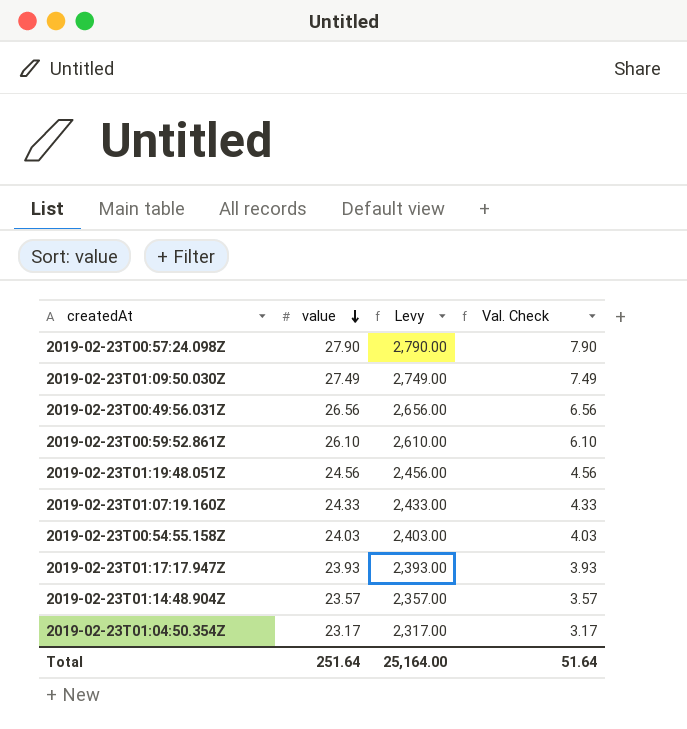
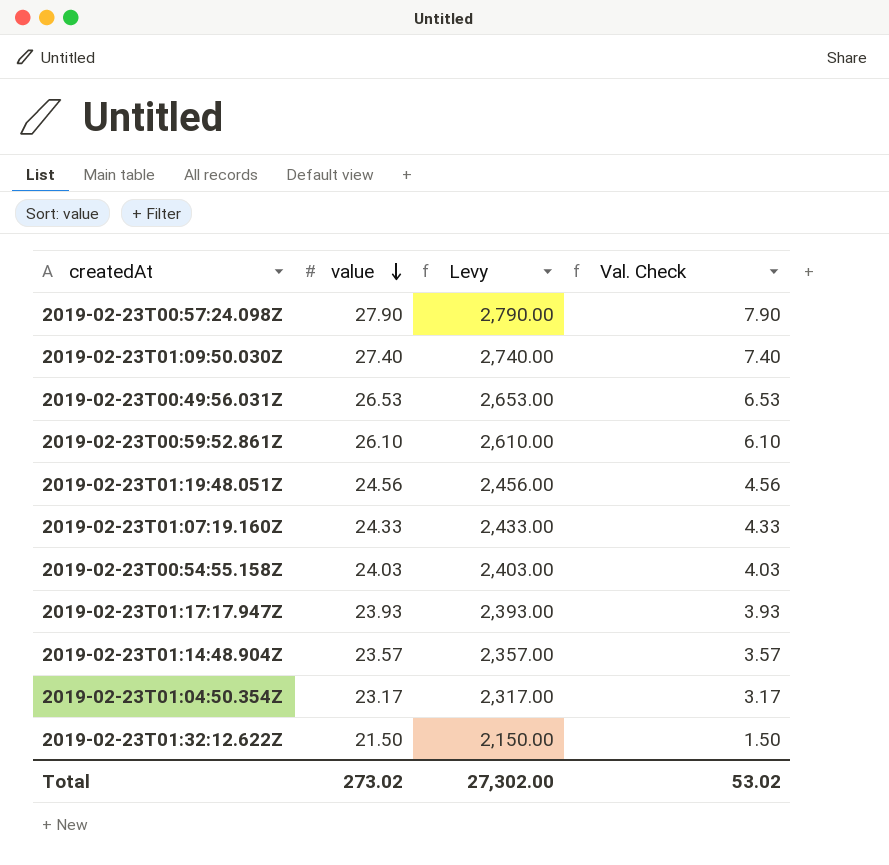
2019-02-23T01:09:50.030Z | value: 27.49 -> 27.40
2019-02-23T01:09:50.030Z | Levy: 2,749.00 -> 2,740.00
2019-02-23T01:09:50.030Z | Val. Check: 7.49 -> 7.40
2019-02-23T00:49:56.031Z | value: 26.56 -> 26.53
2019-02-23T00:49:56.031Z | Levy: 2,656.00 -> 2,653.00
2019-02-23T00:49:56.031Z | Val. Check: 6.56 -> 6.53
row 2019-02-23T01:32:12.622Z: none -> 21.50 | 2,150.00 | 1.50
Total | value: 251.64 -> 273.02
Total | Levy: 25,164.00 -> 27,302.00
Total | Val. Check: 51.64 -> 53.02

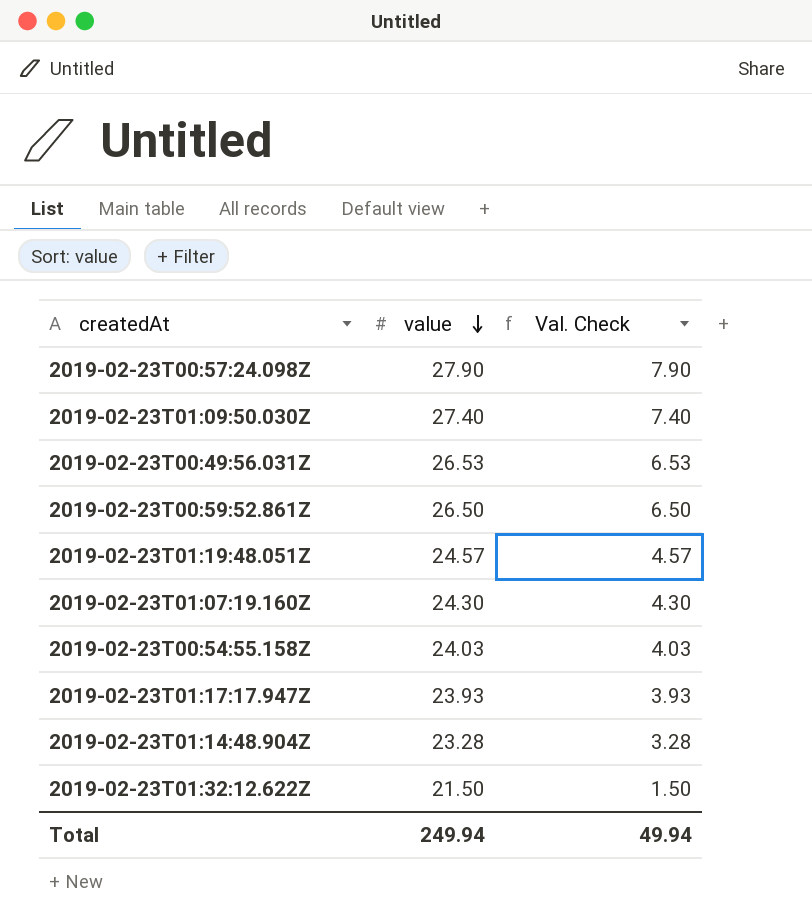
column Levy | formula: [value] * 100 -> none
row 2019-02-23T01:04:50.354Z: 23.17 | 2,317.00 | 3.17 -> none
2019-02-23T00:59:52.861Z | value: 26.10 -> 26.50
2019-02-23T00:59:52.861Z | Val. Check: 6.10 -> 6.50
2019-02-23T01:19:48.051Z | value: 24.56 -> 24.57
2019-02-23T01:19:48.051Z | Val. Check: 4.56 -> 4.57
2019-02-23T01:07:19.160Z | value: 24.33 -> 24.30
2019-02-23T01:07:19.160Z | Val. Check: 4.33 -> 4.30
2019-02-23T01:14:48.904Z | value: 23.57 -> 23.28
2019-02-23T01:14:48.904Z | Val. Check: 3.57 -> 3.28
Total | value: 273.02 -> 249.94
Total | Val. Check: 53.02 -> 49.94

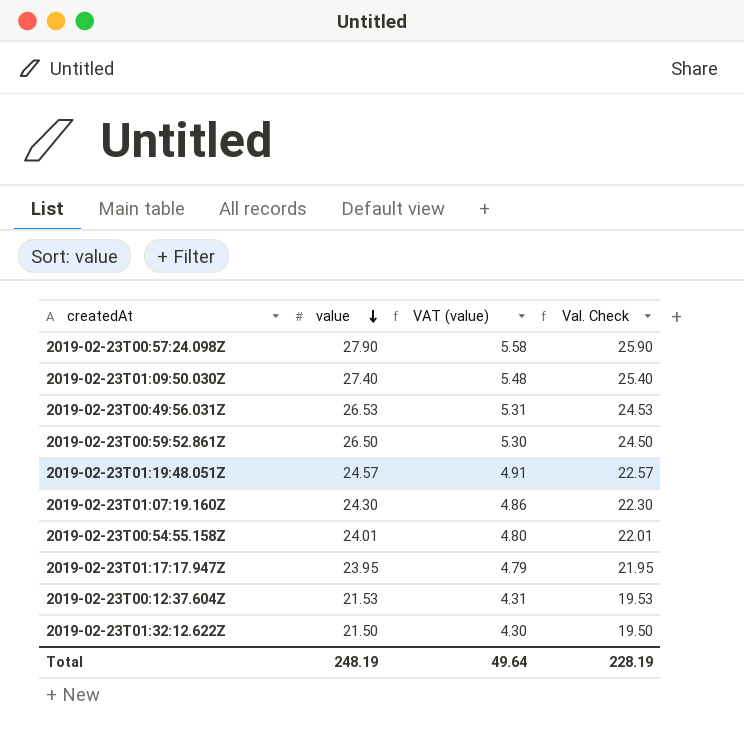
column VAT (value) | formula: none -> [value] * 0.2
column Val. Check | formula: [value] - 20 -> [value] - 2
row 2019-02-23T01:14:48.904Z: 23.28 | 3.28 -> none
2019-02-23T00:54:55.158Z | value: 24.03 -> 24.01
2019-02-23T01:17:17.947Z | value: 23.93 -> 23.95
row 2019-02-23T00:12:37.604Z: none -> 21.53 | 4.31 | 19.53
Total | value: 249.94 -> 248.19
Total | Val. Check: 49.94 -> 228.19

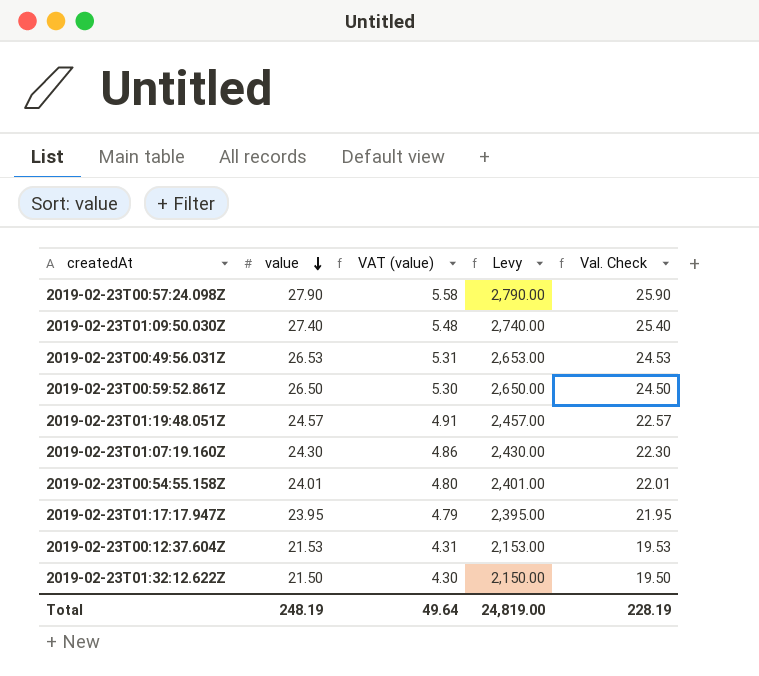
column Levy | formula: none -> [value] * 100

